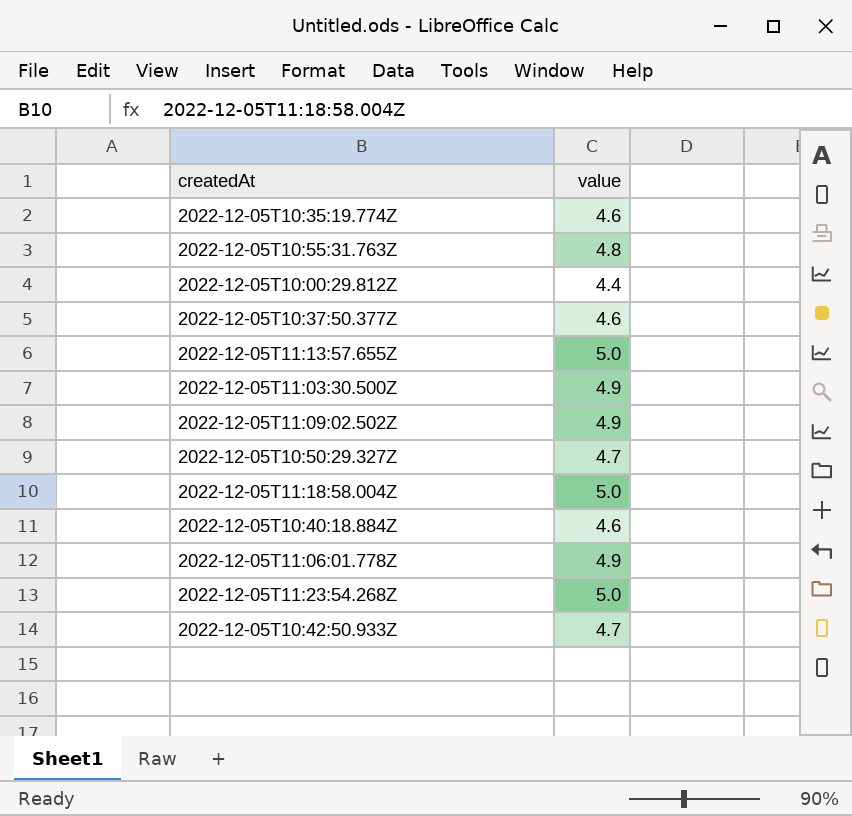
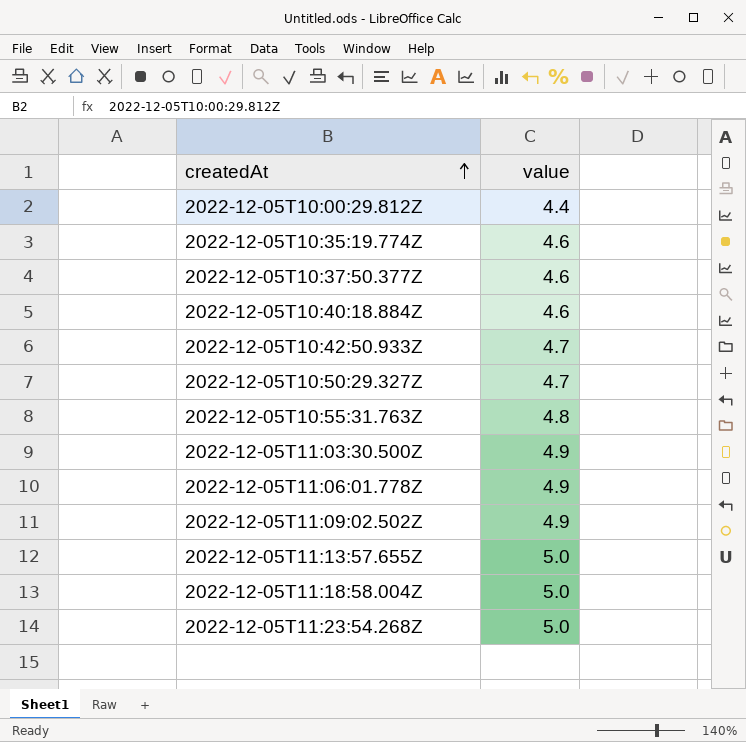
row order: none -> createdAt ascending

